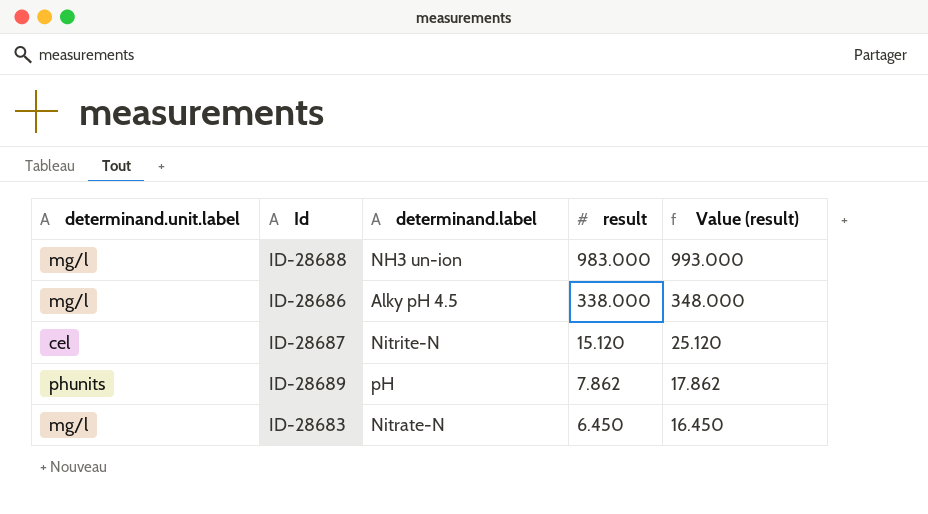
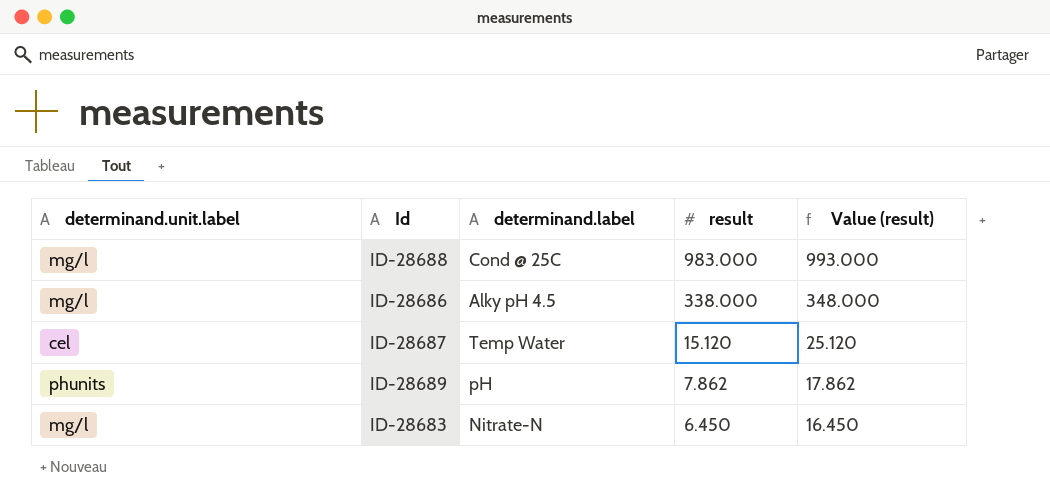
ID-28688 | determinand.label: NH3 un-ion -> Cond @ 25C
ID-28687 | determinand.label: Nitrite-N -> Temp Water

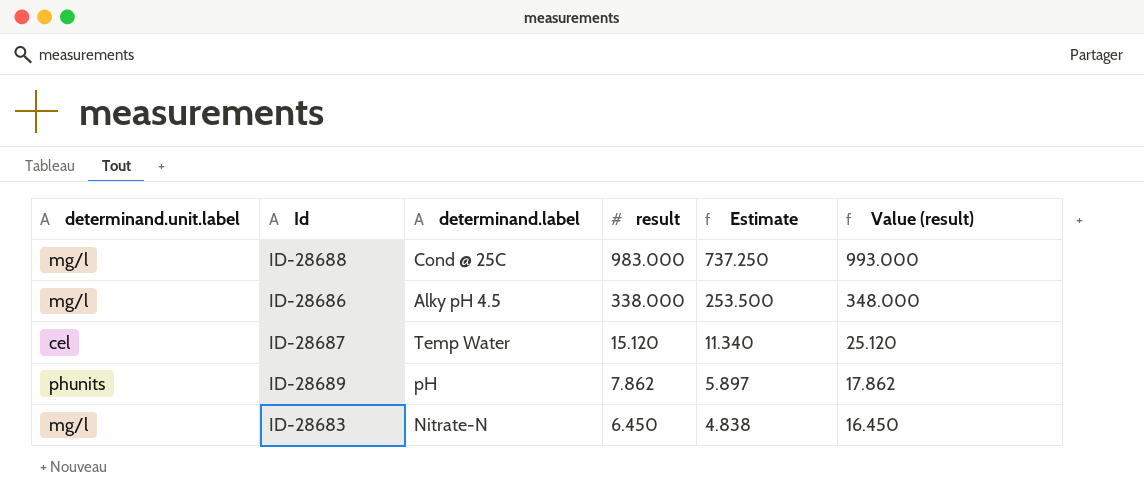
column Estimate | formula: none -> [result] * 0.75

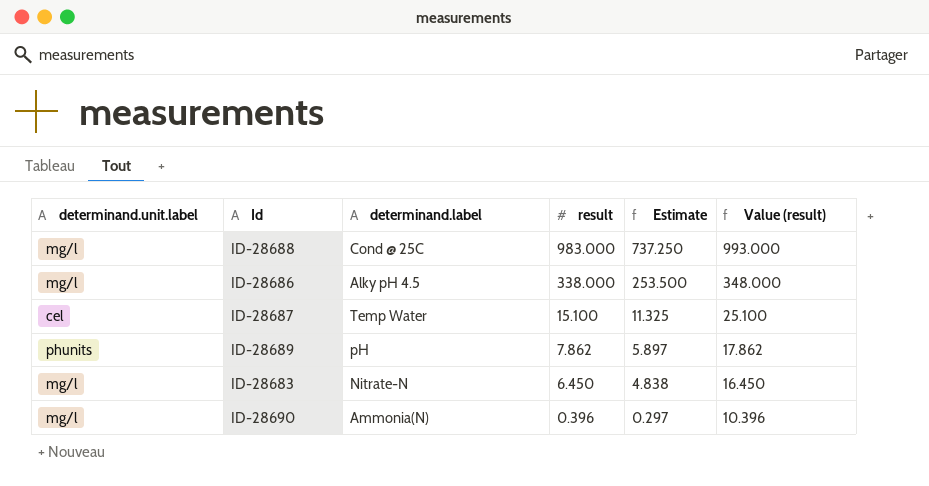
ID-28687 | result: 15.120 -> 15.100
ID-28687 | Estimate: 11.340 -> 11.325
ID-28687 | Value (result): 25.120 -> 25.100
row ID-28690: none -> mg/l | Ammonia(N) | 0.396 | 0.297 | 10.396

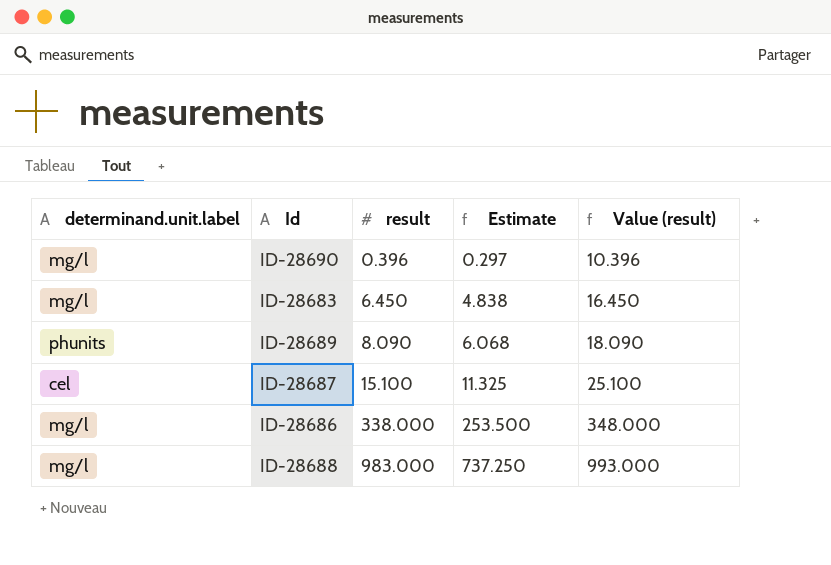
row order: result descending -> result ascending
column determinand.label | position: 3 -> none
ID-28689 | result: 7.862 -> 8.090
ID-28689 | Estimate: 5.897 -> 6.068
ID-28689 | Value (result): 17.862 -> 18.090

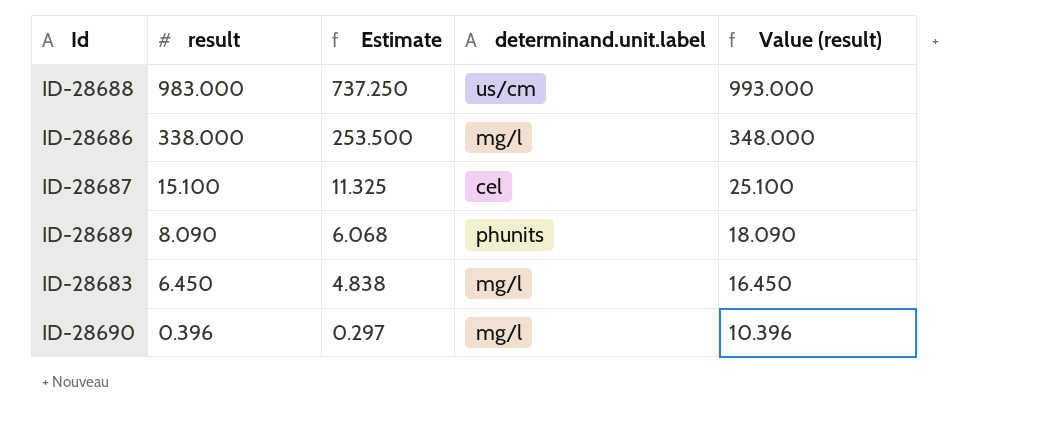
row order: result ascending -> result descending
column determinand.unit.label | position: 1 -> 4
ID-28688 | determinand.unit.label: mg/l -> us/cm

